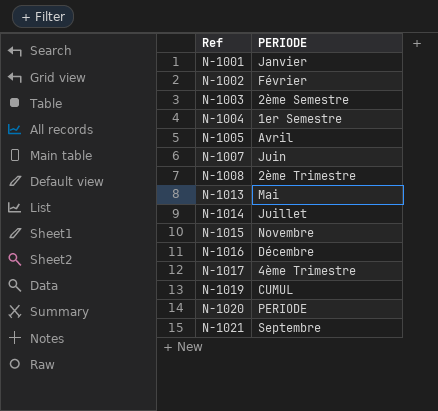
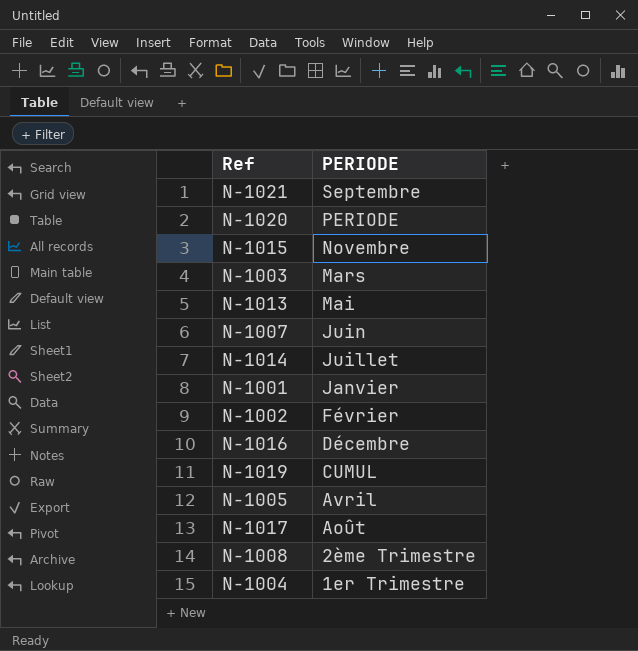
row order: Ref ascending -> PERIODE descending
N-1003 | PERIODE: 2ème Semestre -> Mars
N-1017 | PERIODE: 4ème Trimestre -> Août
N-1004 | PERIODE: 1er Semestre -> 1er Trimestre

